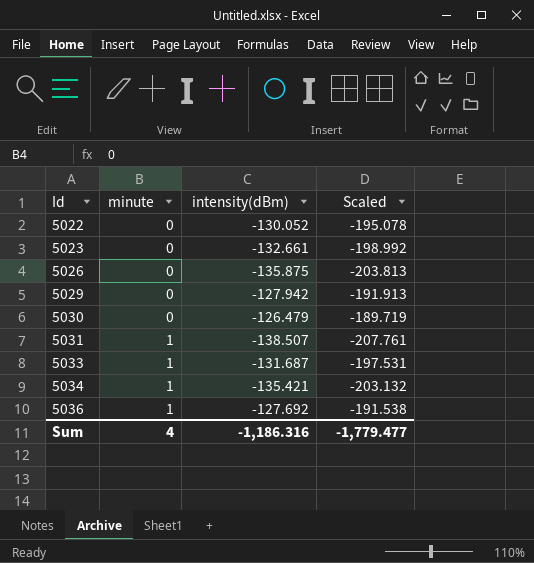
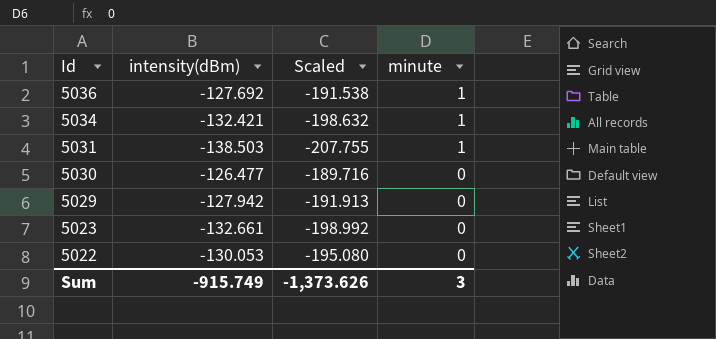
row order: Id ascending -> Id descending
column minute | position: 2 -> 4
row 5026: 0 | -135.875 | -203.813 -> none
row 5033: 1 | -131.687 | -197.531 -> none
5034 | intensity(dBm): -135.421 -> -132.421
5034 | Scaled: -203.132 -> -198.632
5031 | intensity(dBm): -138.507 -> -138.503
5031 | Scaled: -207.761 -> -207.755
5030 | intensity(dBm): -126.479 -> -126.477
5030 | Scaled: -189.719 -> -189.716
5022 | intensity(dBm): -130.052 -> -130.053
5022 | Scaled: -195.078 -> -195.080
Sum | intensity(dBm): -1,186.316 -> -915.749
Sum | Scaled: -1,779.477 -> -1,373.626
Sum | minute: 4 -> 3

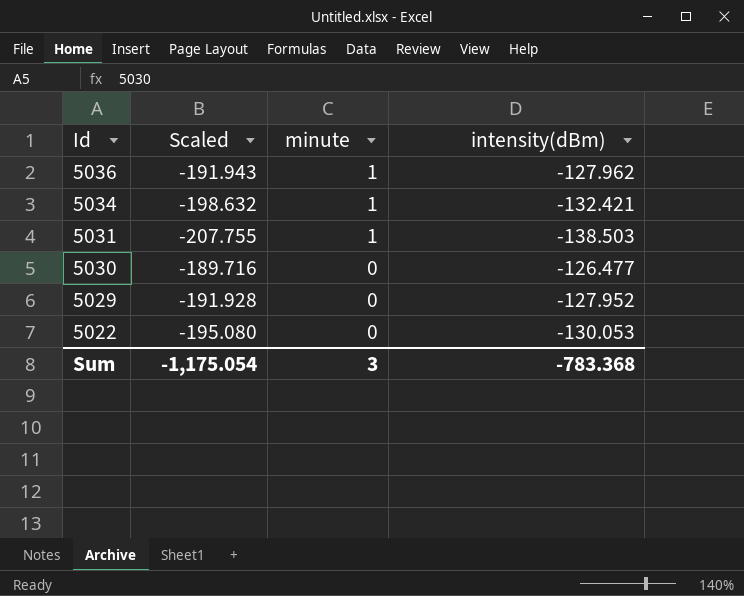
column intensity(dBm) | position: 2 -> 4
row 5023: -132.661 | -198.992 | 0 -> none
5036 | Scaled: -191.538 -> -191.943
5036 | intensity(dBm): -127.692 -> -127.962
5029 | Scaled: -191.913 -> -191.928
5029 | intensity(dBm): -127.942 -> -127.952
Sum | Scaled: -1,373.626 -> -1,175.054
Sum | intensity(dBm): -915.749 -> -783.368

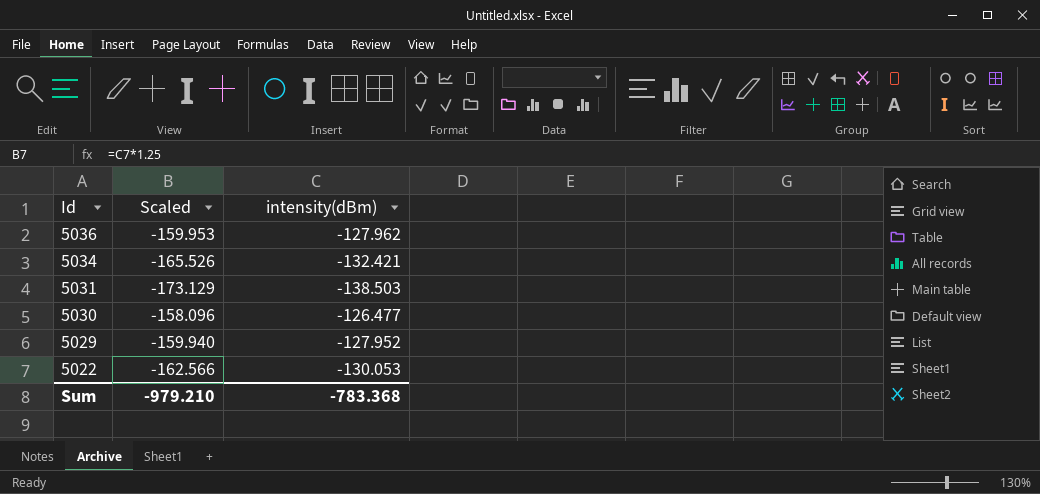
column minute | position: 3 -> none
column Scaled | formula: [intensity(dBm)] * 1.5 -> [intensity(dBm)] * 1.25
Sum | Scaled: -1,175.054 -> -979.210

